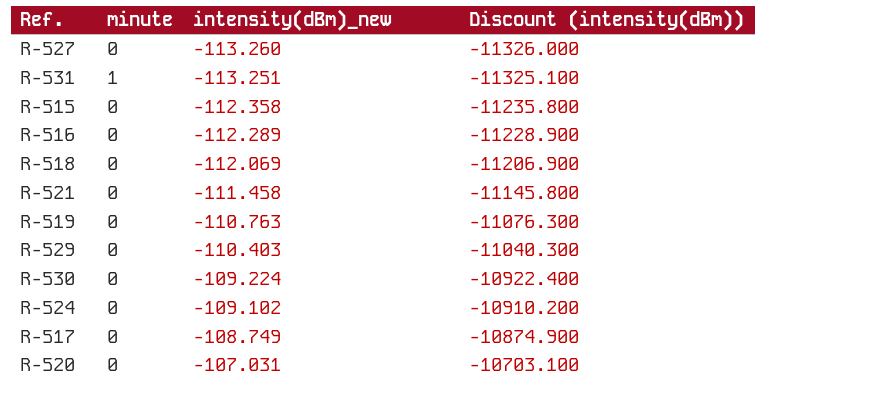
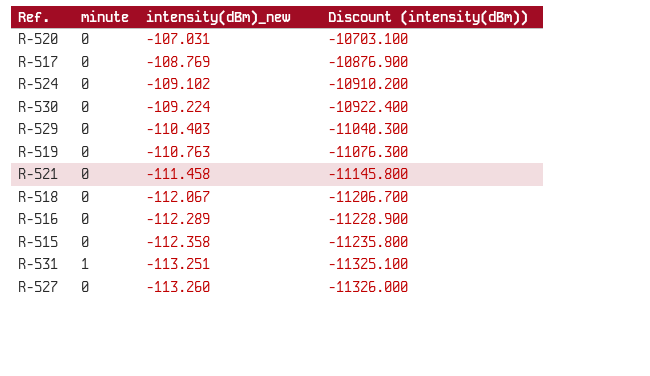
row order: intensity(dBm)_new ascending -> intensity(dBm)_new descending
R-517 | intensity(dBm)_new: -108.749 -> -108.769
R-517 | Discount (intensity(dBm)): -10874.900 -> -10876.900
R-518 | intensity(dBm)_new: -112.069 -> -112.067
R-518 | Discount (intensity(dBm)): -11206.900 -> -11206.700

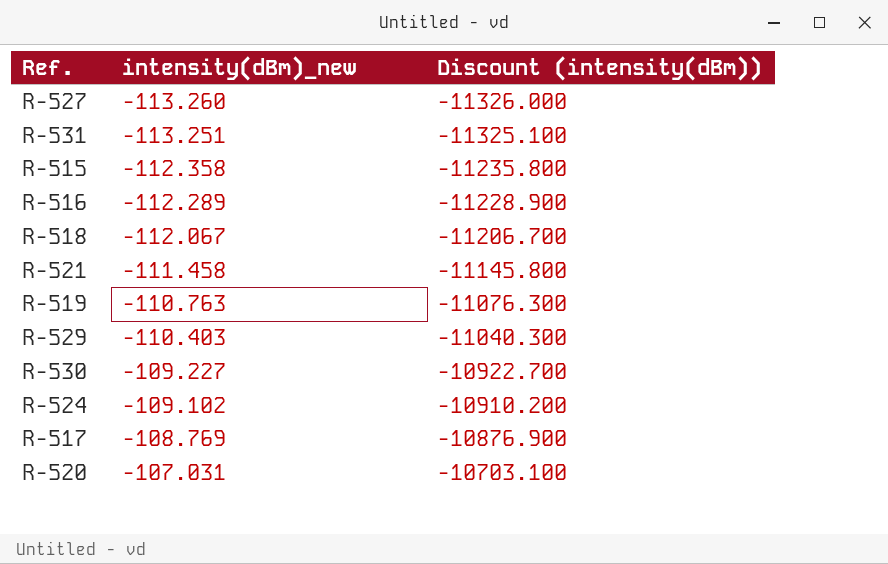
row order: intensity(dBm)_new descending -> intensity(dBm)_new ascending
column minute | position: 2 -> none
R-530 | intensity(dBm)_new: -109.224 -> -109.227
R-530 | Discount (intensity(dBm)): -10922.400 -> -10922.700

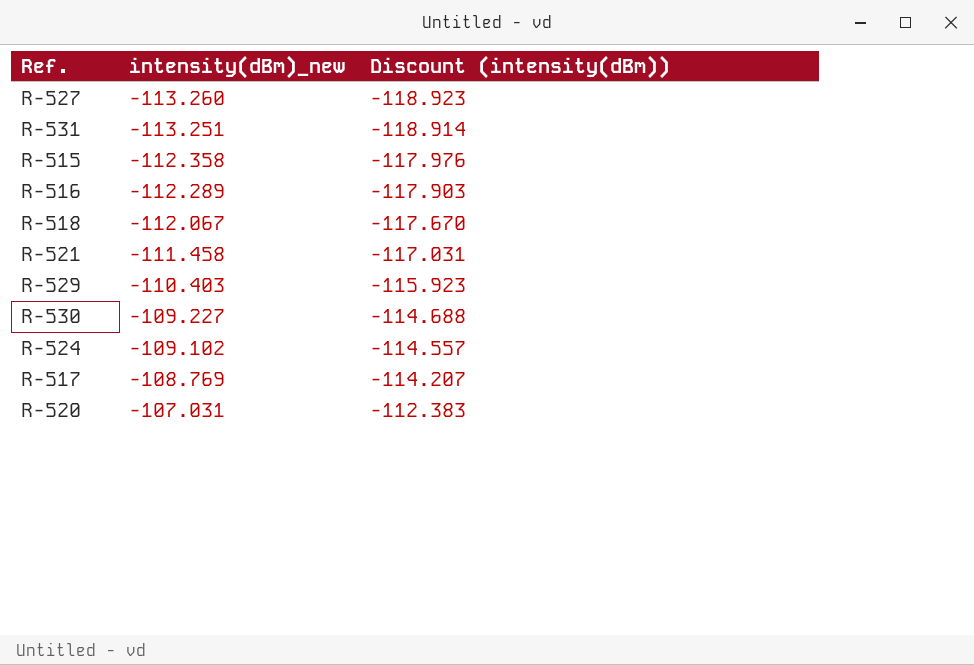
column Discount (intensity(dBm)) | formula: [intensity(dBm)_new] * 100 -> [intensity(dBm)_new] * 1.05
row R-519: -110.763 | -11076.300 -> none

